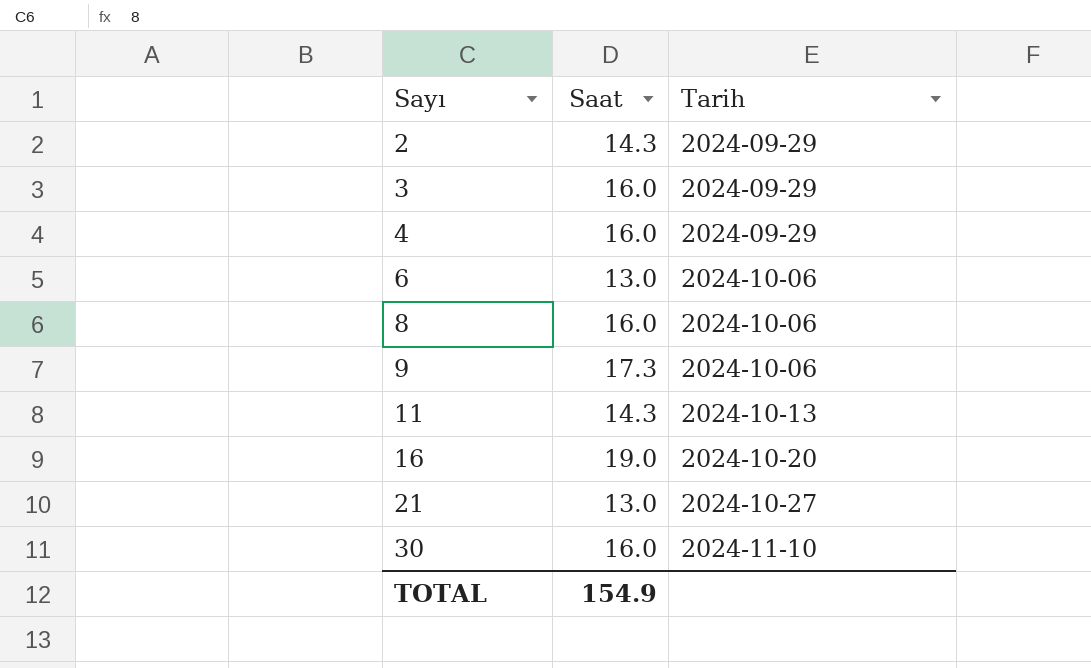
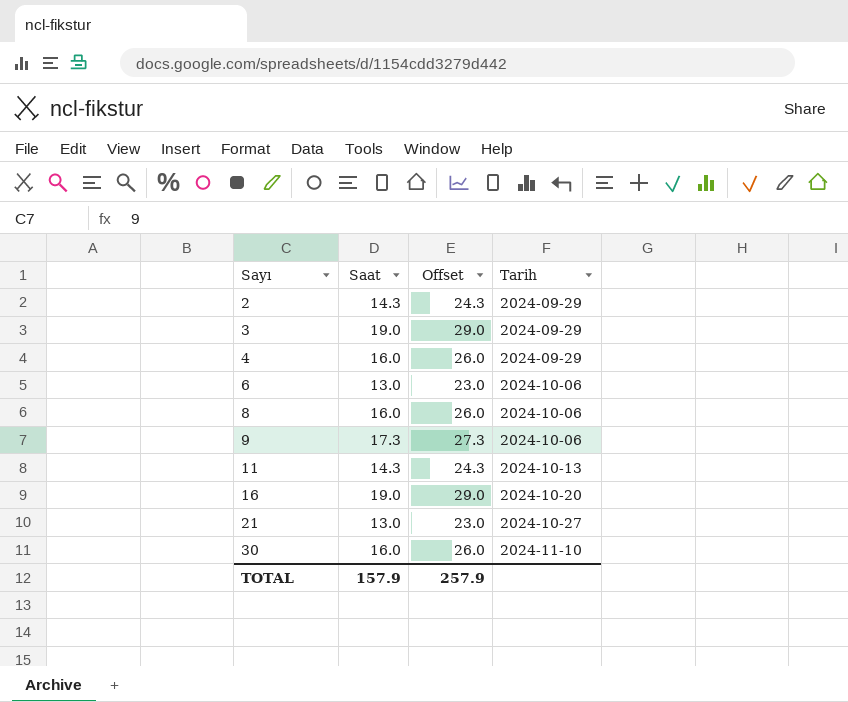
column Offset | formula: none -> [Saat] + 10
3 | Saat: 16.0 -> 19.0
TOTAL | Saat: 154.9 -> 157.9

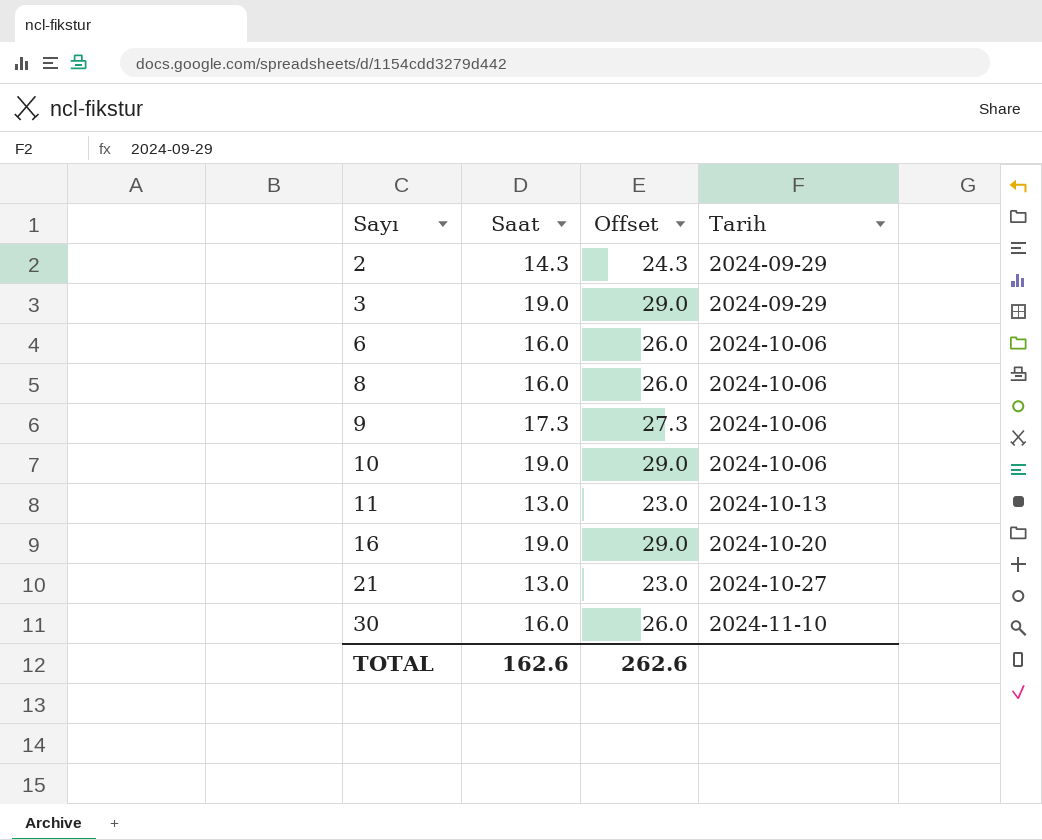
row 4: 16.0 | 26.0 | 2024-09-29 -> none
6 | Saat: 13.0 -> 16.0
6 | Offset: 23.0 -> 26.0
row 10: none -> 19.0 | 29.0 | 2024-10-06
11 | Saat: 14.3 -> 13.0
11 | Offset: 24.3 -> 23.0
TOTAL | Saat: 157.9 -> 162.6
TOTAL | Offset: 257.9 -> 262.6

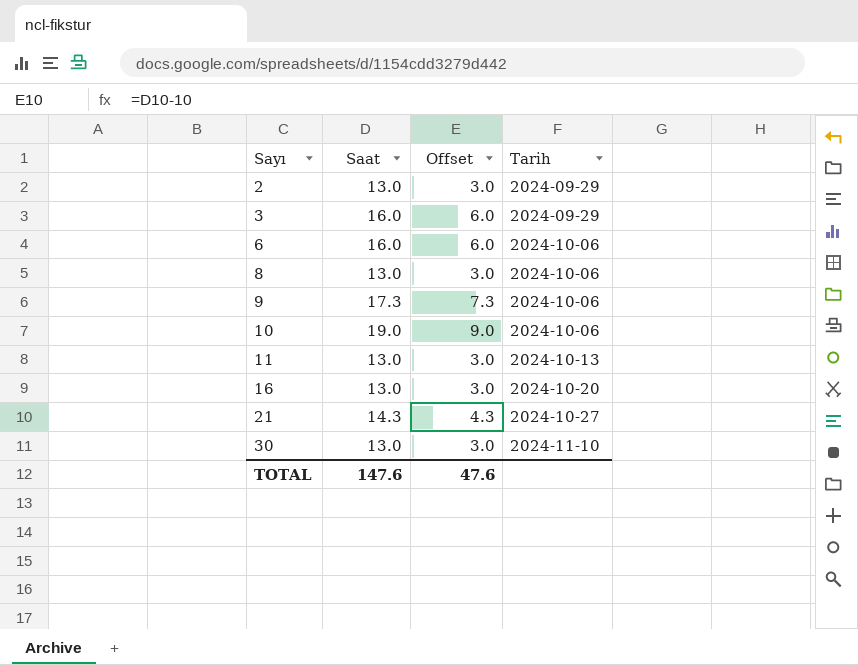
column Offset | formula: [Saat] + 10 -> [Saat] - 10
2 | Saat: 14.3 -> 13.0
3 | Saat: 19.0 -> 16.0
8 | Saat: 16.0 -> 13.0
16 | Saat: 19.0 -> 13.0
21 | Saat: 13.0 -> 14.3
30 | Saat: 16.0 -> 13.0
TOTAL | Saat: 162.6 -> 147.6
TOTAL | Offset: 262.6 -> 47.6

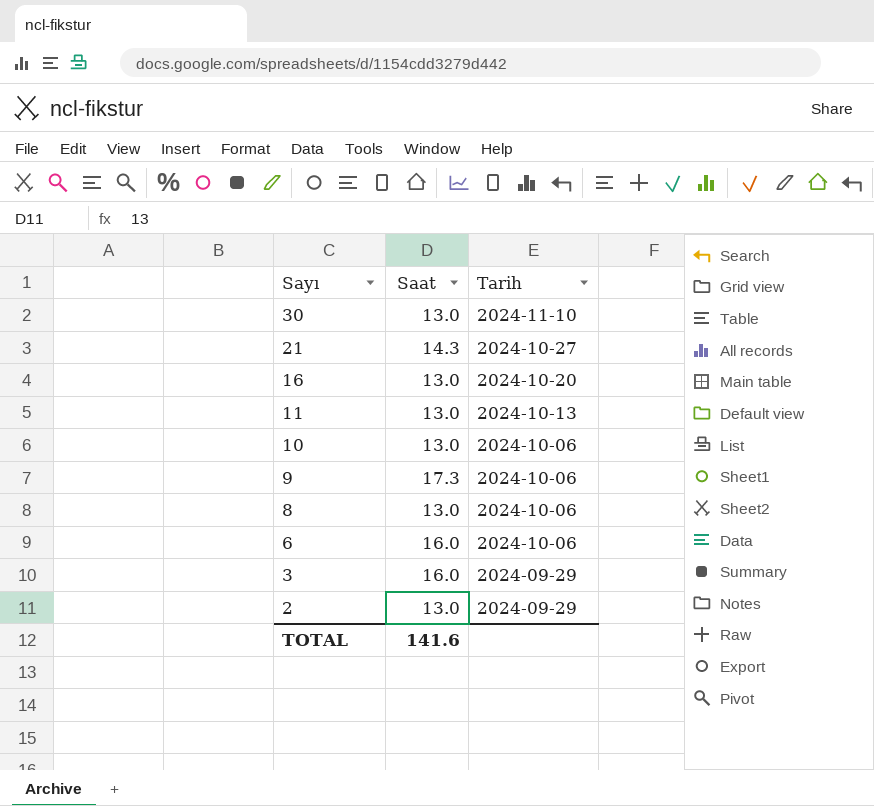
row order: Sayı ascending -> Sayı descending
column Offset | formula: [Saat] - 10 -> none
10 | Saat: 19.0 -> 13.0
TOTAL | Saat: 147.6 -> 141.6

